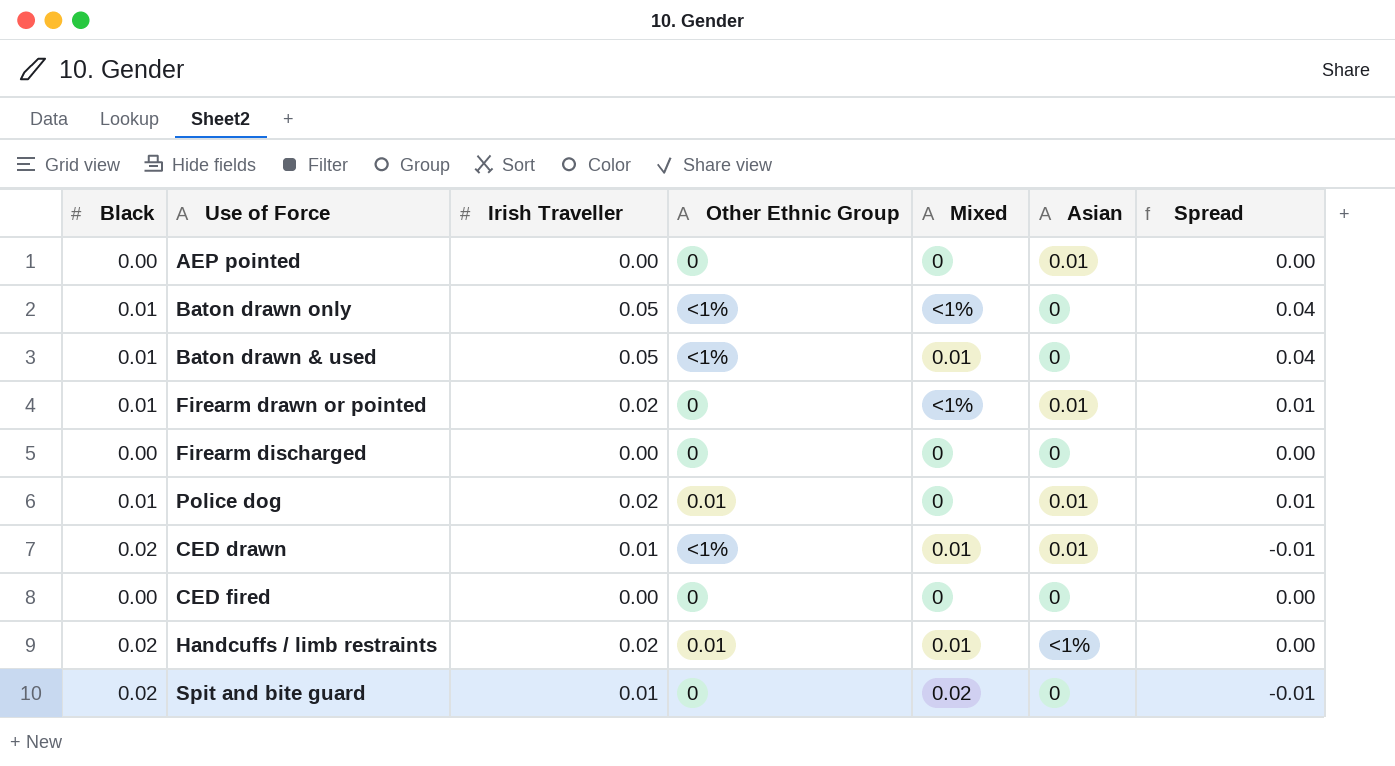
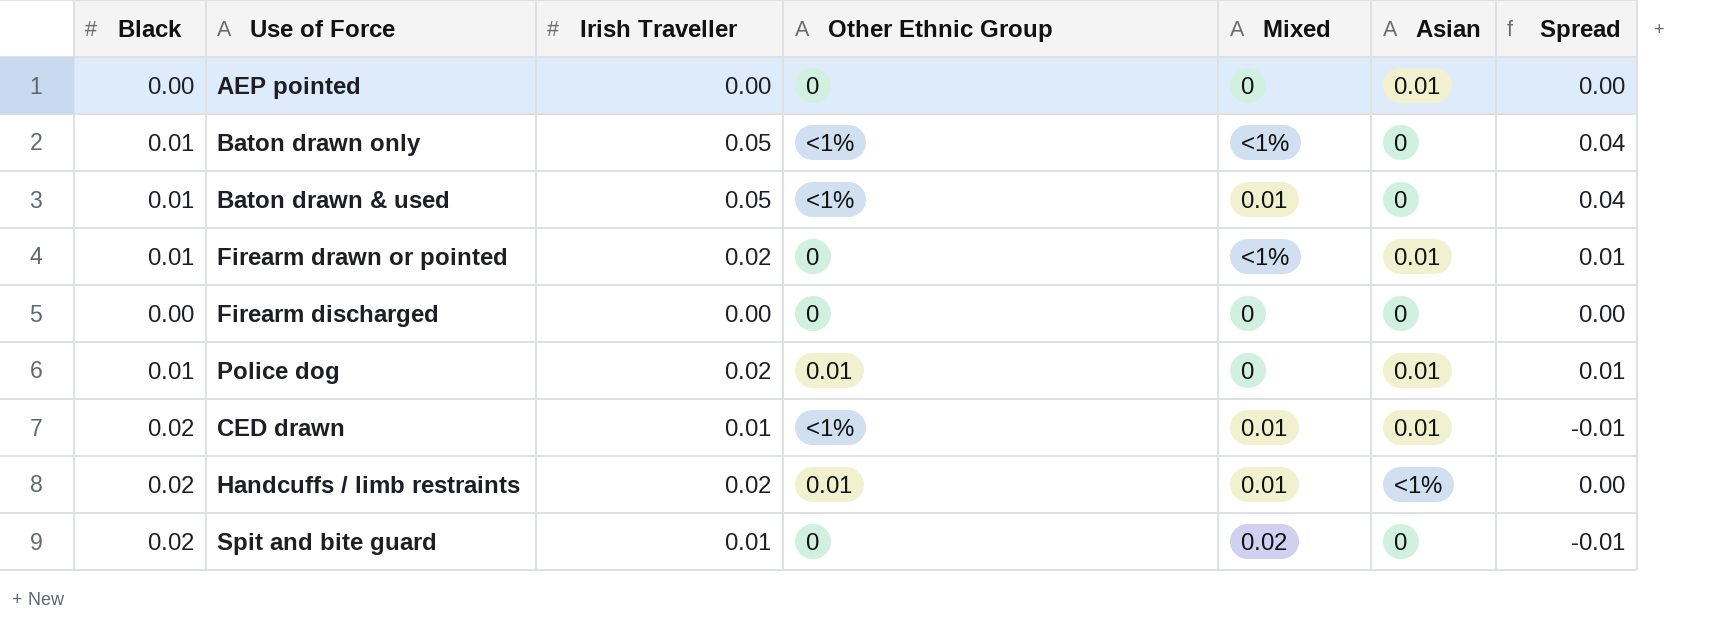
row CED fired: 0.00 | 0.00 | 0 | 0 | 0 | 0.00 -> none

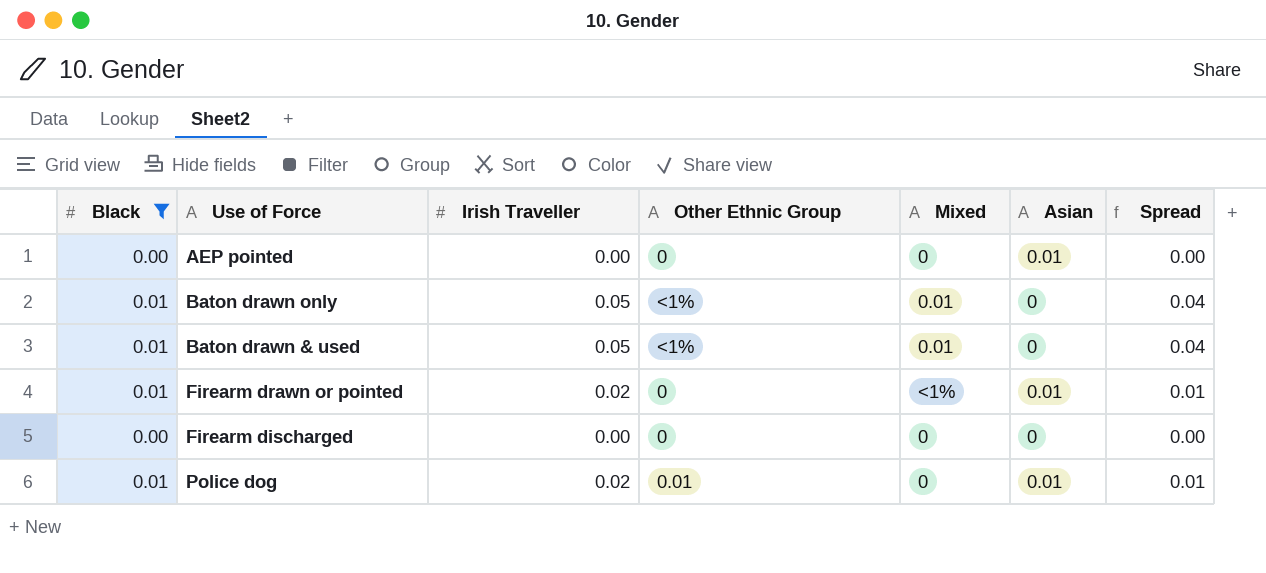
filter: none -> Black != 0.02
Baton drawn only | Mixed: <1% -> 0.01

